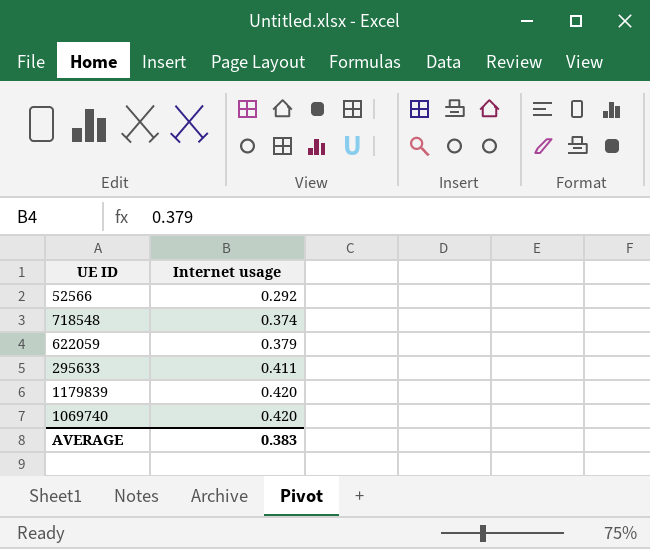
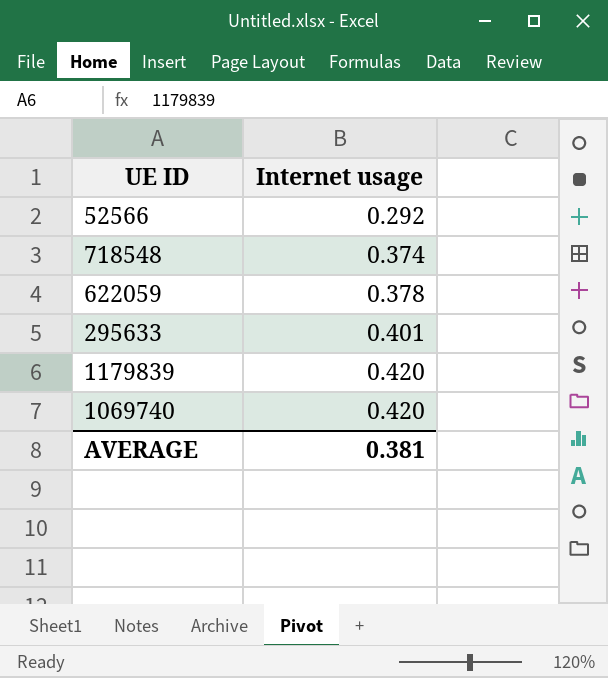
622059 | Internet usage: 0.379 -> 0.378
295633 | Internet usage: 0.411 -> 0.401
AVERAGE | Internet usage: 0.383 -> 0.381

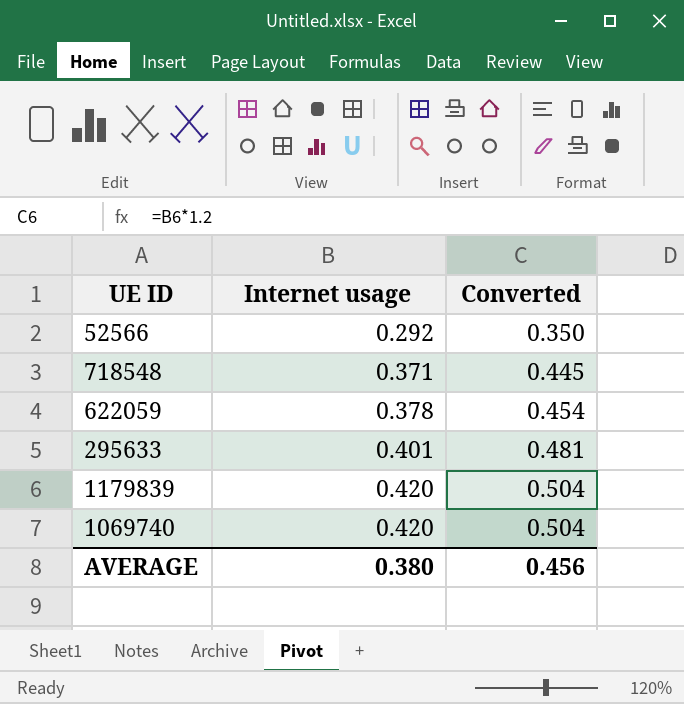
column Converted | formula: none -> [Internet usage] * 1.2
718548 | Internet usage: 0.374 -> 0.371
AVERAGE | Internet usage: 0.381 -> 0.380

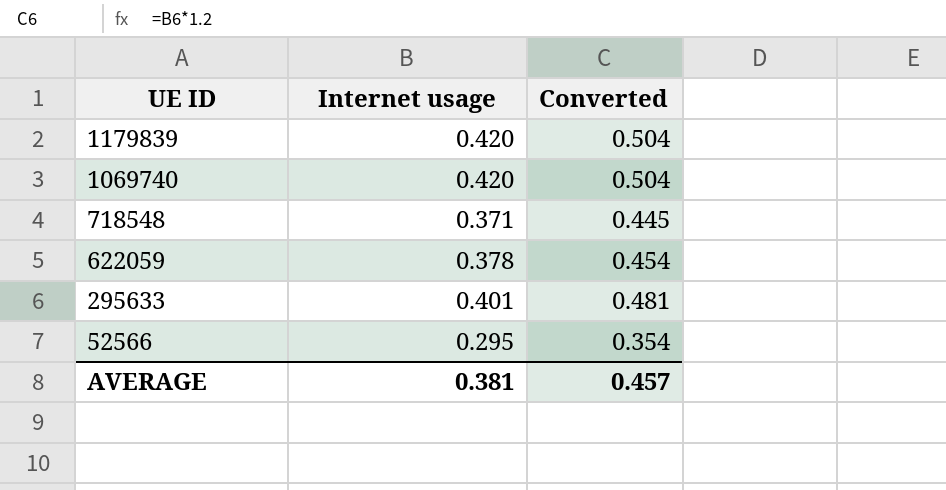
row order: Internet usage ascending -> UE ID descending
52566 | Internet usage: 0.292 -> 0.295
52566 | Converted: 0.350 -> 0.354
AVERAGE | Internet usage: 0.380 -> 0.381
AVERAGE | Converted: 0.456 -> 0.457

